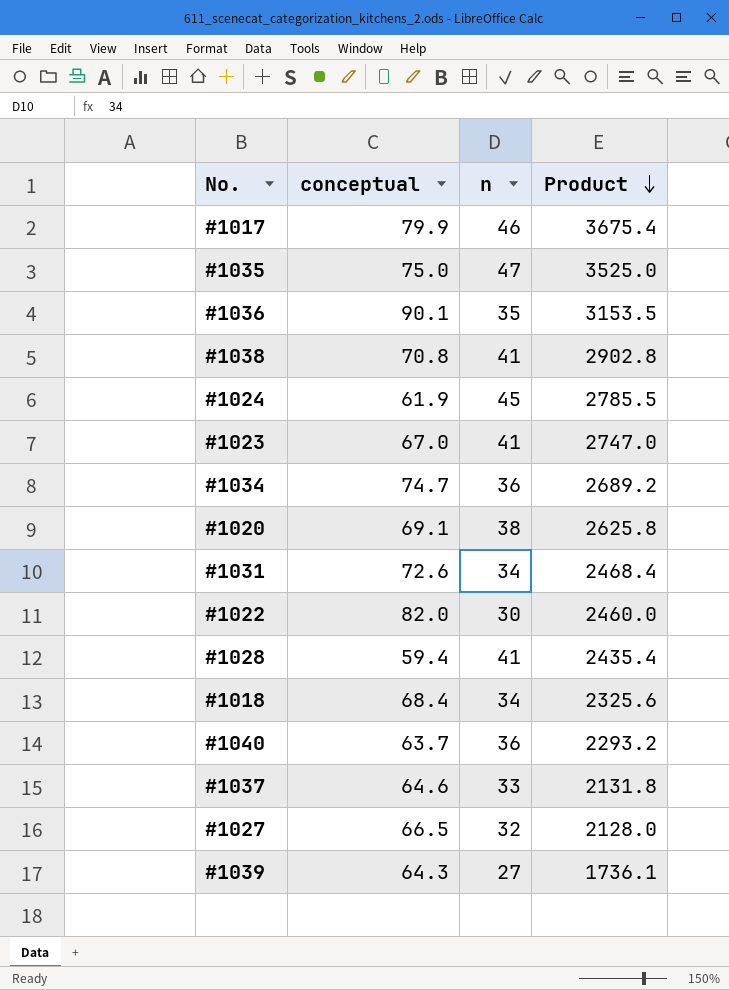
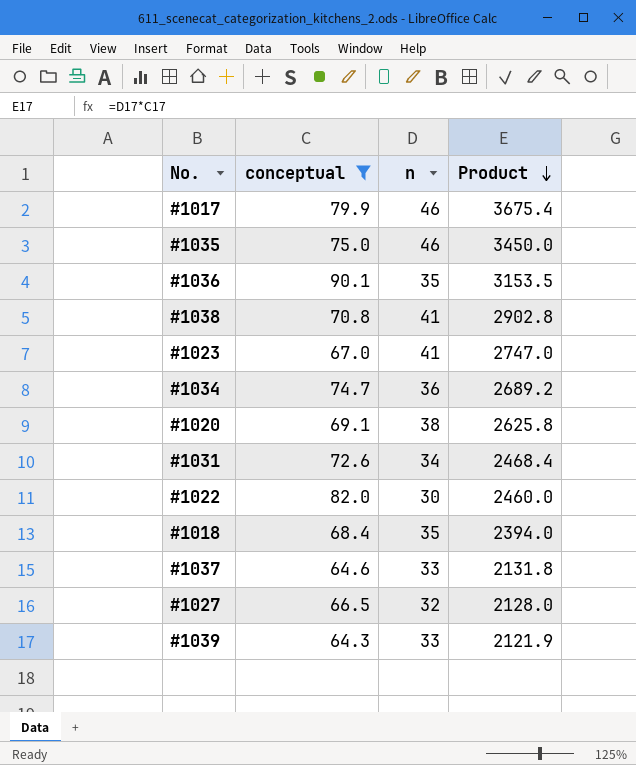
filter: none -> conceptual >= 64.3
#1035 | n: 47 -> 46
#1035 | Product: 3525.0 -> 3450.0
#1018 | n: 34 -> 35
#1018 | Product: 2325.6 -> 2394.0
#1039 | n: 27 -> 33
#1039 | Product: 1736.1 -> 2121.9

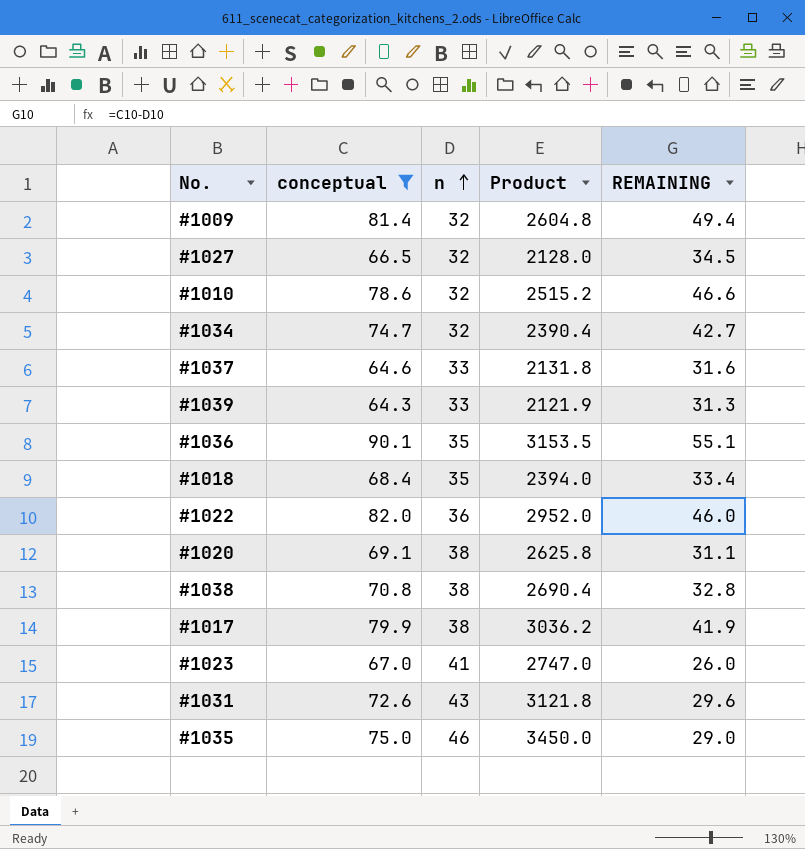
row order: Product descending -> n ascending
column REMAINING | formula: none -> [conceptual] - [n]
row #1009: none -> 81.4 | 32 | 2604.8 | 49.4
row #1010: none -> 78.6 | 32 | 2515.2 | 46.6
#1034 | n: 36 -> 32
#1034 | Product: 2689.2 -> 2390.4
#1022 | n: 30 -> 36
#1022 | Product: 2460.0 -> 2952.0
#1038 | n: 41 -> 38
#1038 | Product: 2902.8 -> 2690.4
#1017 | n: 46 -> 38
#1017 | Product: 3675.4 -> 3036.2
#1031 | n: 34 -> 43
#1031 | Product: 2468.4 -> 3121.8

